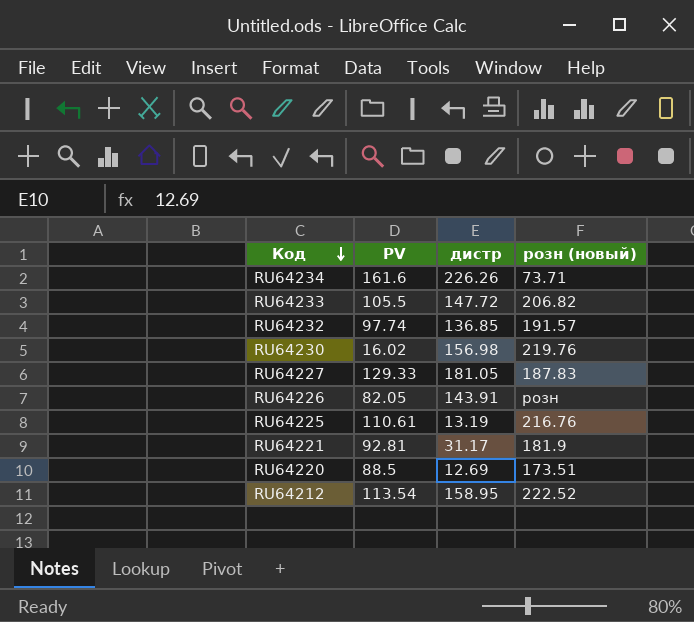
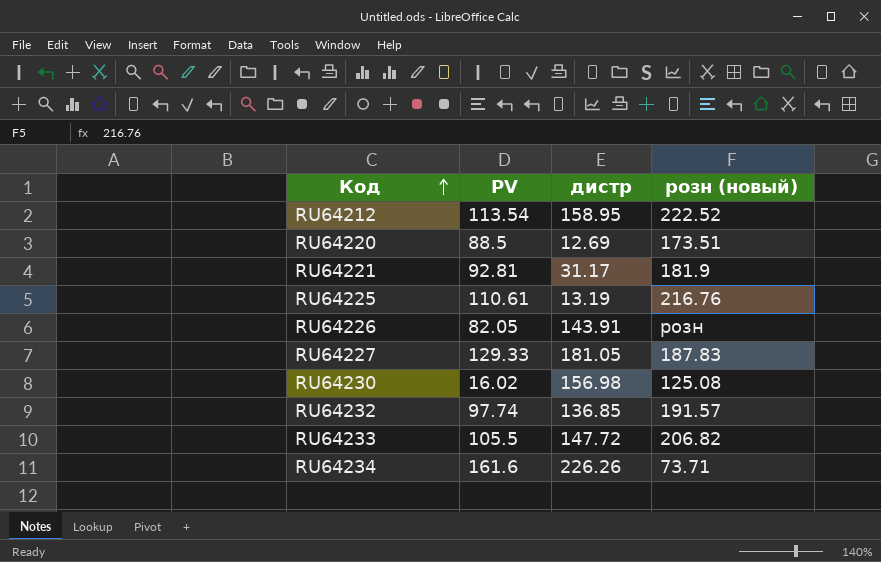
row order: Код descending -> Код ascending
RU64230 | розн (новый): 219.76 -> 125.08

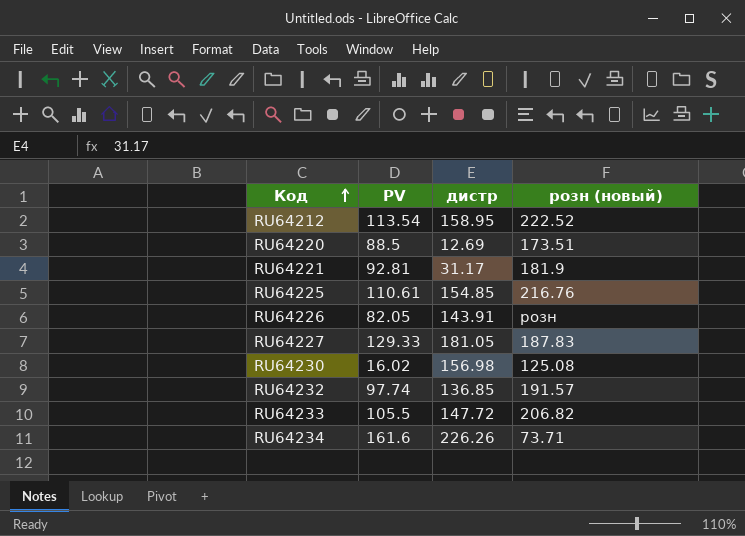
RU64225 | дистр: 13.19 -> 154.85

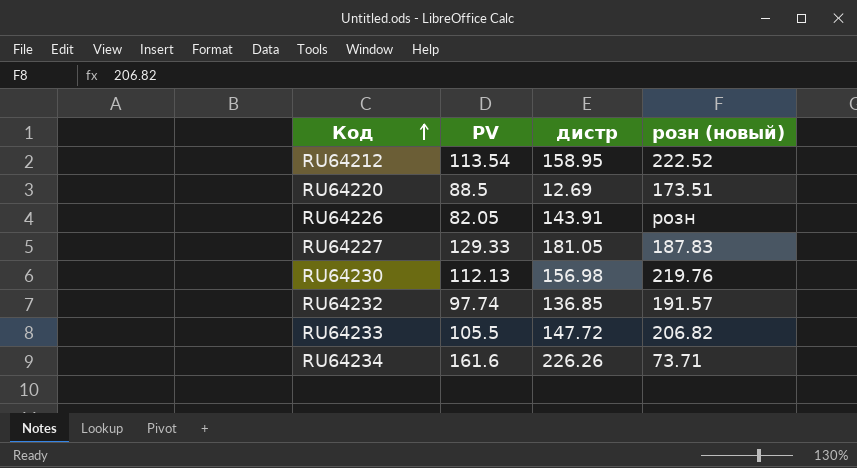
row RU64221: 92.81 | 31.17 | 181.9 -> none
row RU64225: 110.61 | 154.85 | 216.76 -> none
RU64230 | PV: 16.02 -> 112.13
RU64230 | розн (новый): 125.08 -> 219.76

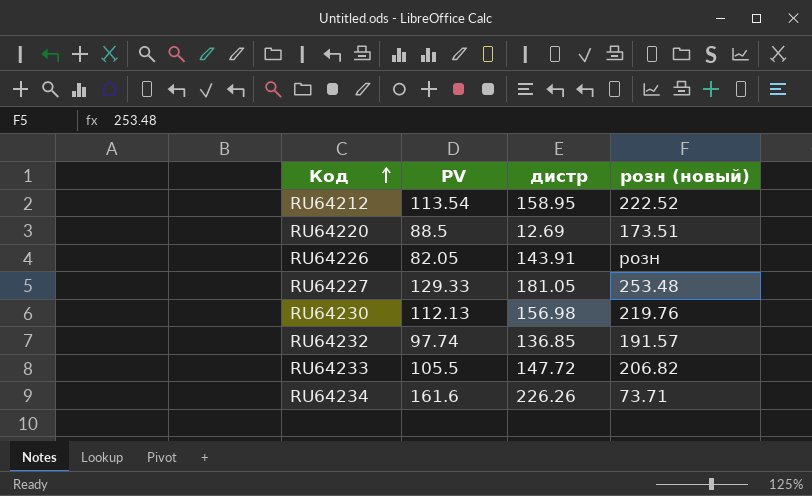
RU64227 | розн (новый): 187.83 -> 253.48

